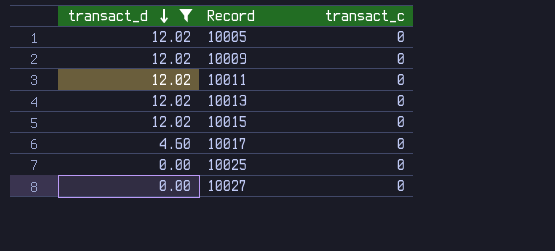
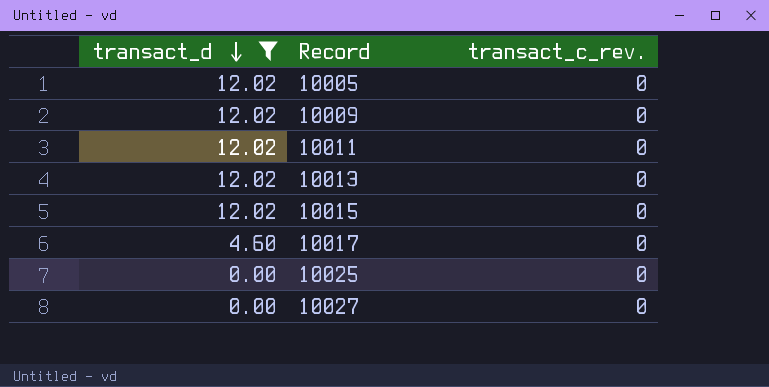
column name: transact_c -> transact_c_rev.

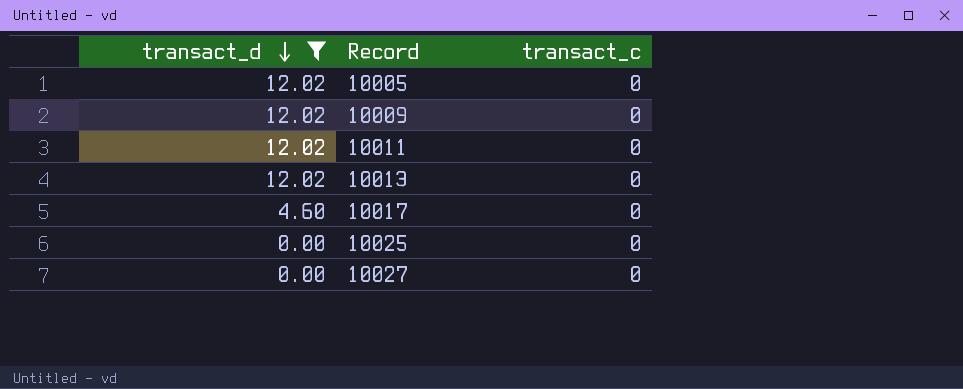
column name: transact_c_rev. -> transact_c
row 10015: 12.02 | 0 -> none

